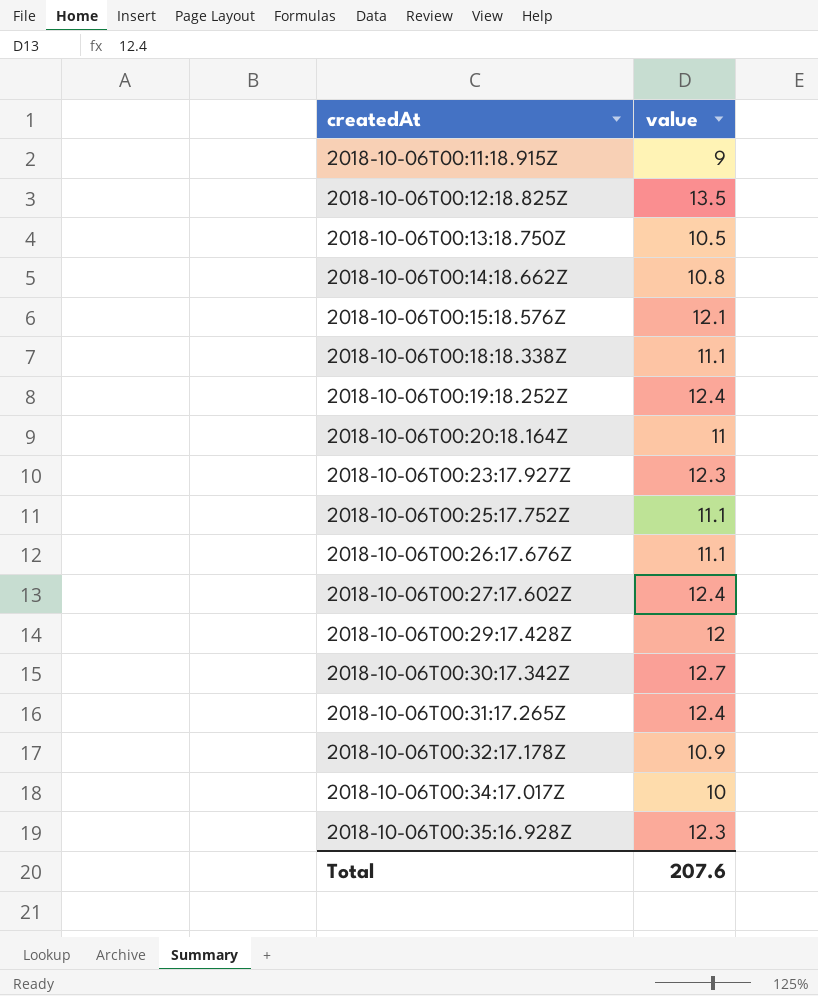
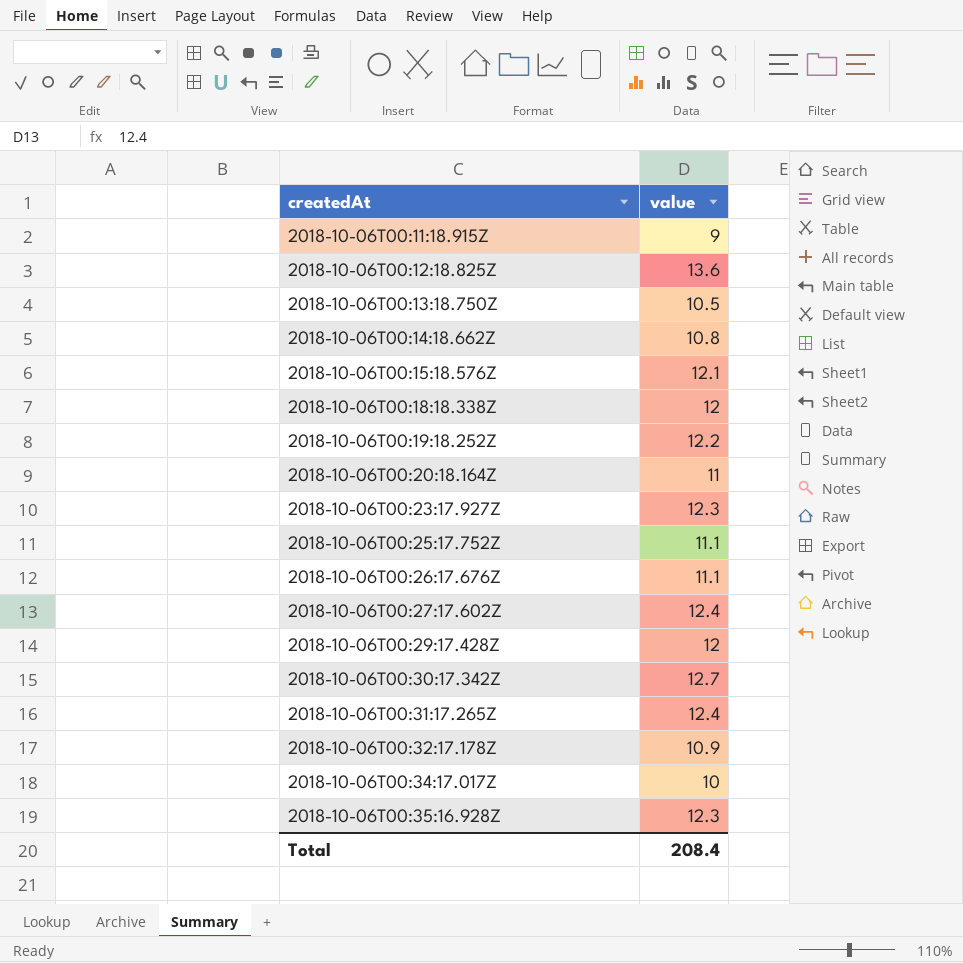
2018-10-06T00:12:18.825Z | value: 13.5 -> 13.6
2018-10-06T00:18:18.338Z | value: 11.1 -> 12
2018-10-06T00:19:18.252Z | value: 12.4 -> 12.2
Total | value: 207.6 -> 208.4

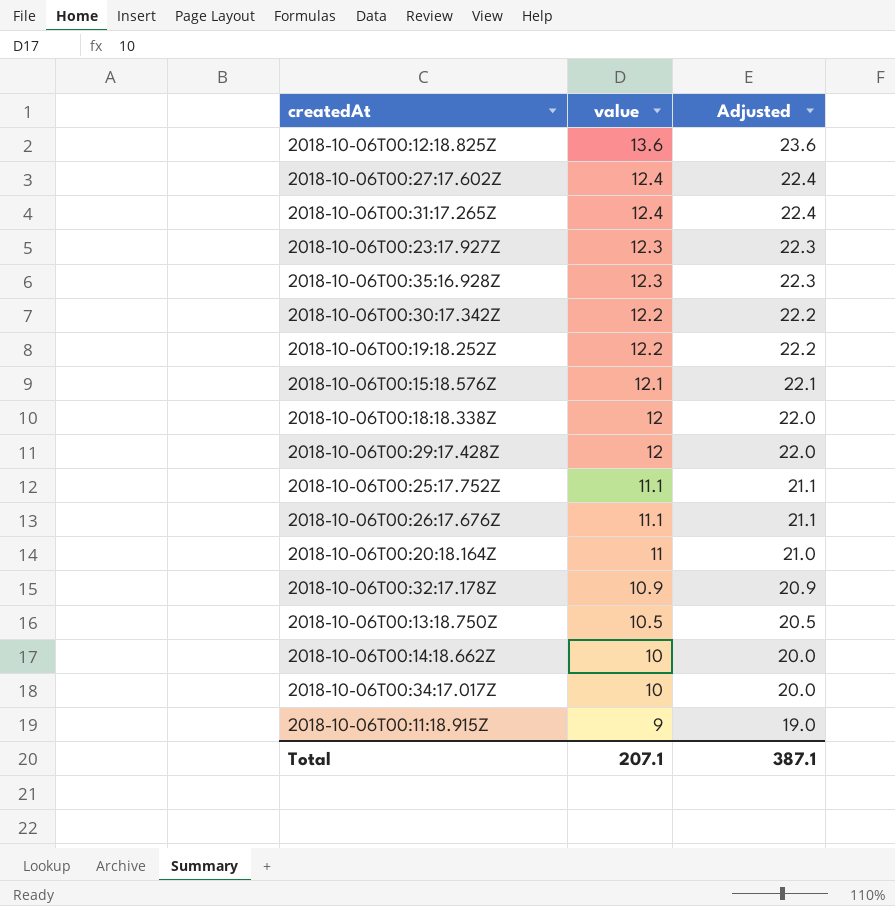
row order: createdAt ascending -> value descending
column Adjusted | formula: none -> [value] + 10
2018-10-06T00:30:17.342Z | value: 12.7 -> 12.2
2018-10-06T00:14:18.662Z | value: 10.8 -> 10
Total | value: 208.4 -> 207.1

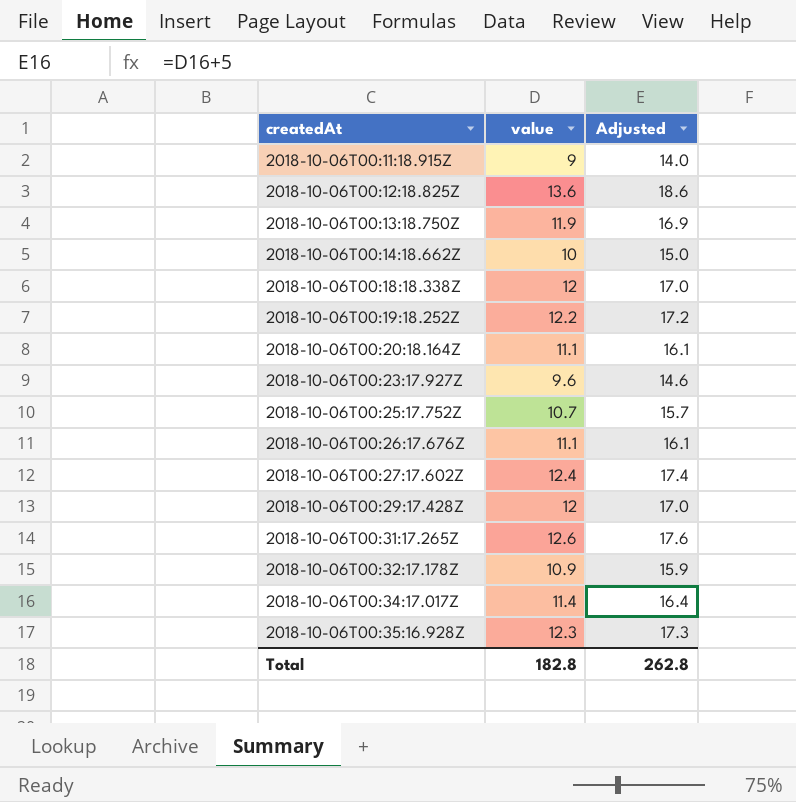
row order: value descending -> createdAt ascending
column Adjusted | formula: [value] + 10 -> [value] + 5
row 2018-10-06T00:30:17.342Z: 12.2 | 22.2 -> none
row 2018-10-06T00:15:18.576Z: 12.1 | 22.1 -> none
2018-10-06T00:13:18.750Z | value: 10.5 -> 11.9
2018-10-06T00:20:18.164Z | value: 11 -> 11.1
2018-10-06T00:23:17.927Z | value: 12.3 -> 9.6
2018-10-06T00:25:17.752Z | value: 11.1 -> 10.7
2018-10-06T00:31:17.265Z | value: 12.4 -> 12.6
2018-10-06T00:34:17.017Z | value: 10 -> 11.4
Total | value: 207.1 -> 182.8
Total | Adjusted: 387.1 -> 262.8

